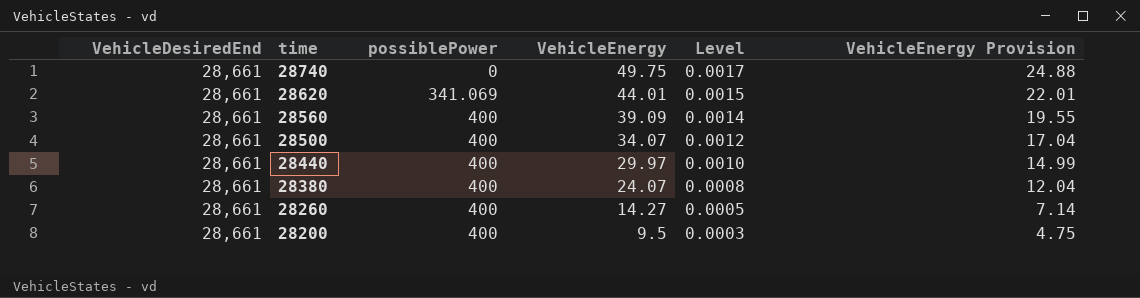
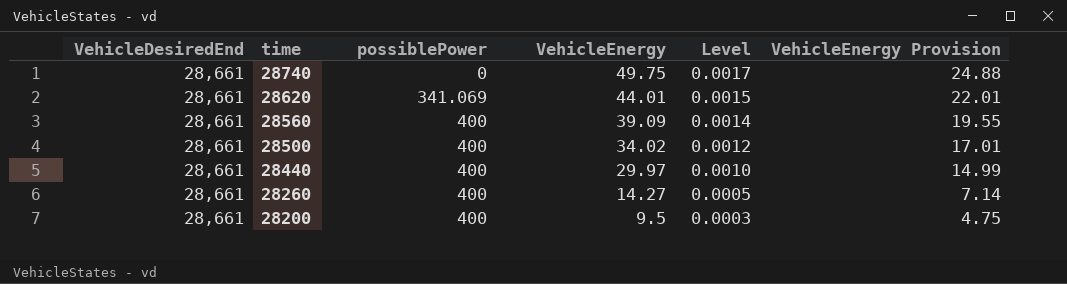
row 28380: 28,661 | 400 | 24.07 | 0.0008 | 12.04 -> none
28500 | VehicleEnergy: 34.07 -> 34.02
28500 | VehicleEnergy Provision: 17.04 -> 17.01

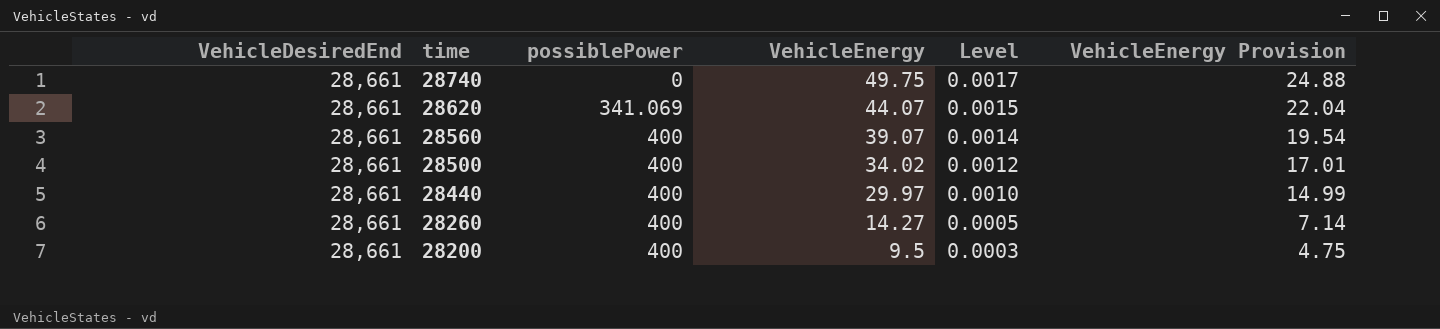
28620 | VehicleEnergy: 44.01 -> 44.07
28620 | VehicleEnergy Provision: 22.01 -> 22.04
28560 | VehicleEnergy: 39.09 -> 39.07
28560 | VehicleEnergy Provision: 19.55 -> 19.54

